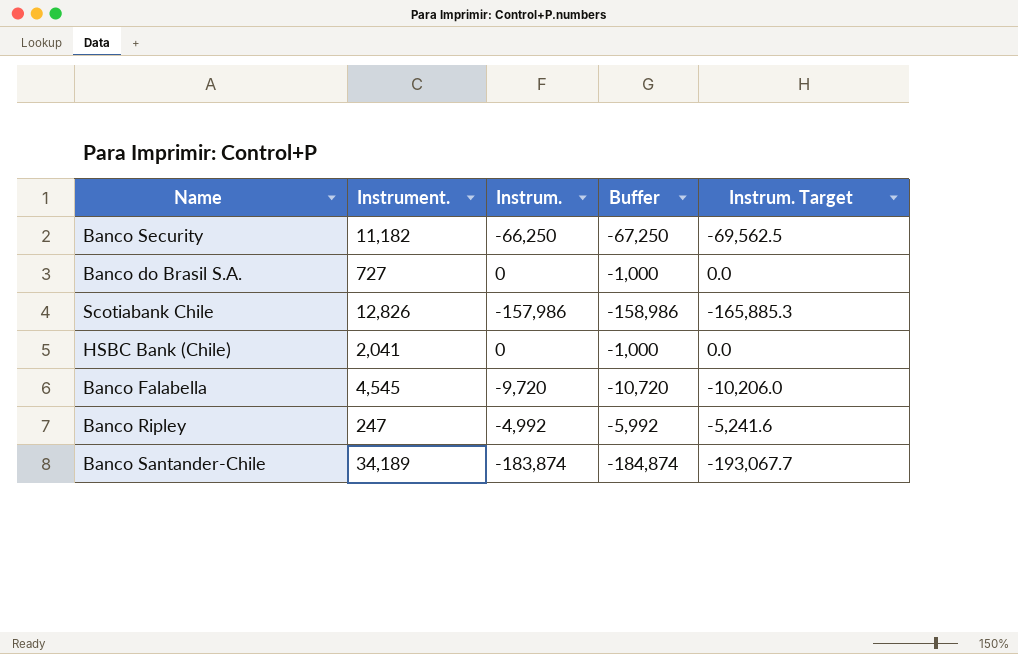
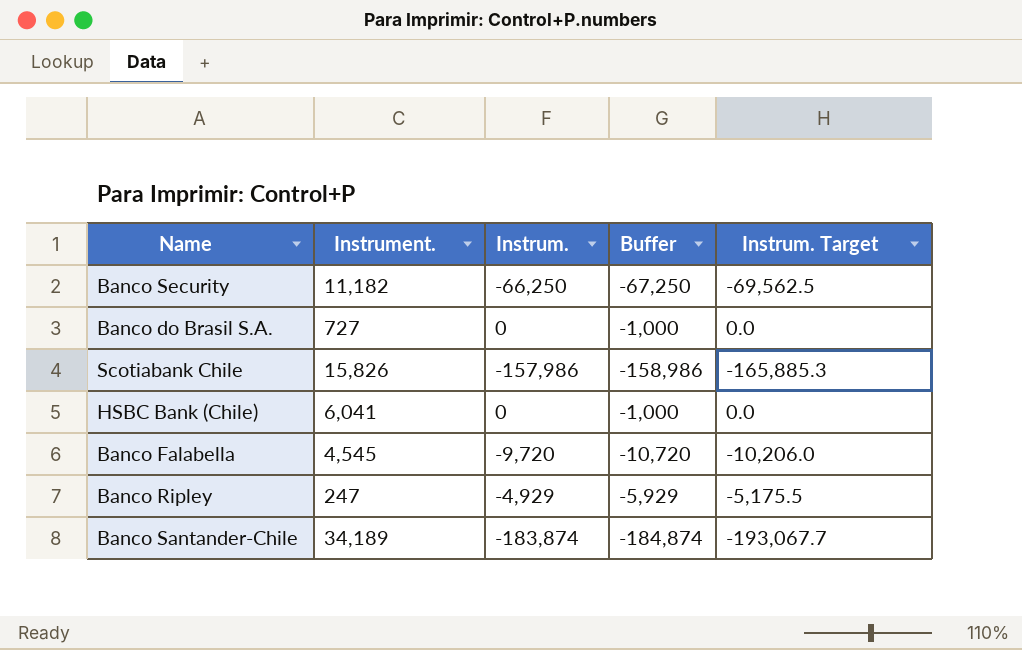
Scotiabank Chile | Instrument.: 12,826 -> 15,826
HSBC Bank (Chile) | Instrument.: 2,041 -> 6,041
Banco Ripley | Instrum.: -4,992 -> -4,929
Banco Ripley | Buffer: -5,992 -> -5,929
Banco Ripley | Instrum. Target: -5,241.6 -> -5,175.5

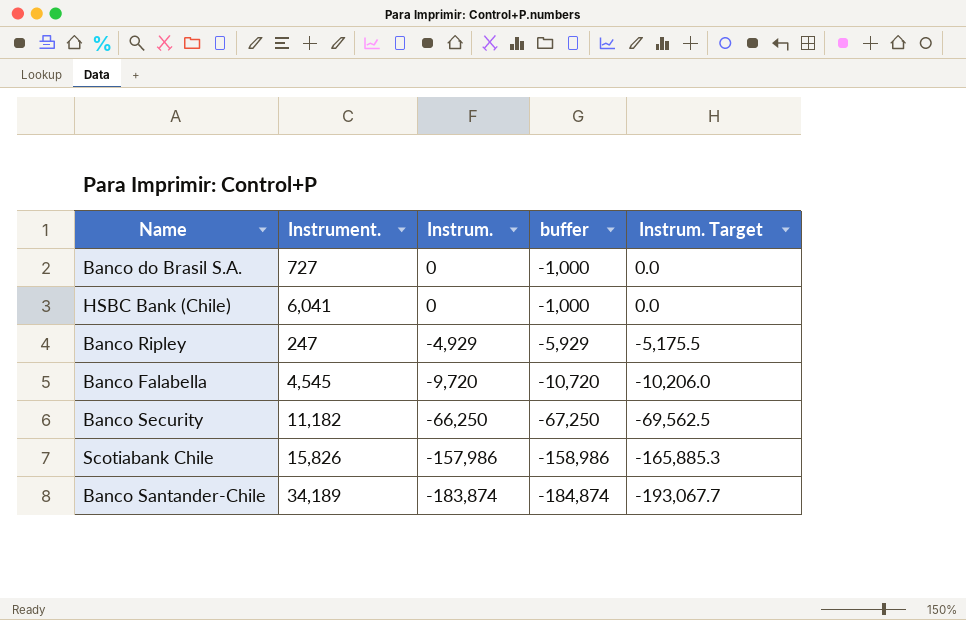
row order: none -> Instrum. descending
column name: Buffer -> buffer

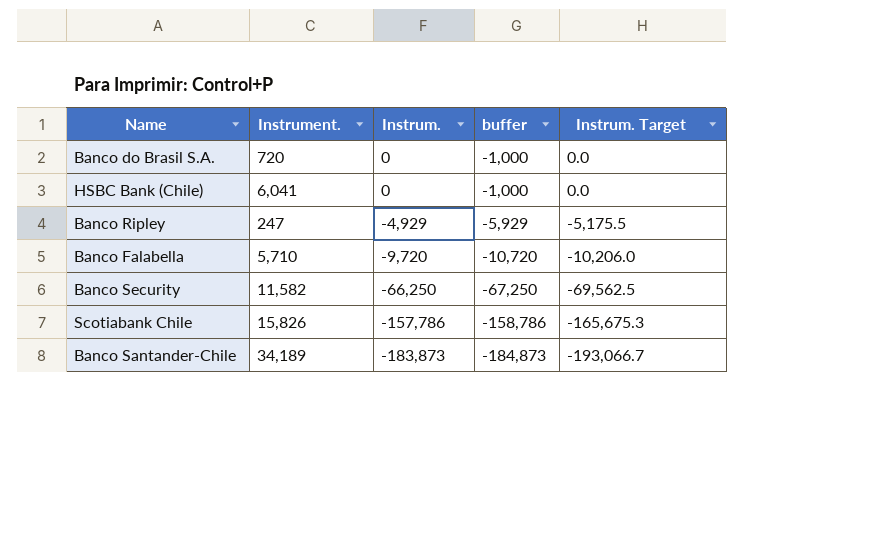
Banco do Brasil S.A. | Instrument.: 727 -> 720
Banco Falabella | Instrument.: 4,545 -> 5,710
Banco Security | Instrument.: 11,182 -> 11,582
Scotiabank Chile | Instrum.: -157,986 -> -157,786
Scotiabank Chile | buffer: -158,986 -> -158,786
Scotiabank Chile | Instrum. Target: -165,885.3 -> -165,675.3
Banco Santander-Chile | Instrum.: -183,874 -> -183,873
Banco Santander-Chile | buffer: -184,874 -> -184,873
Banco Santander-Chile | Instrum. Target: -193,067.7 -> -193,066.7

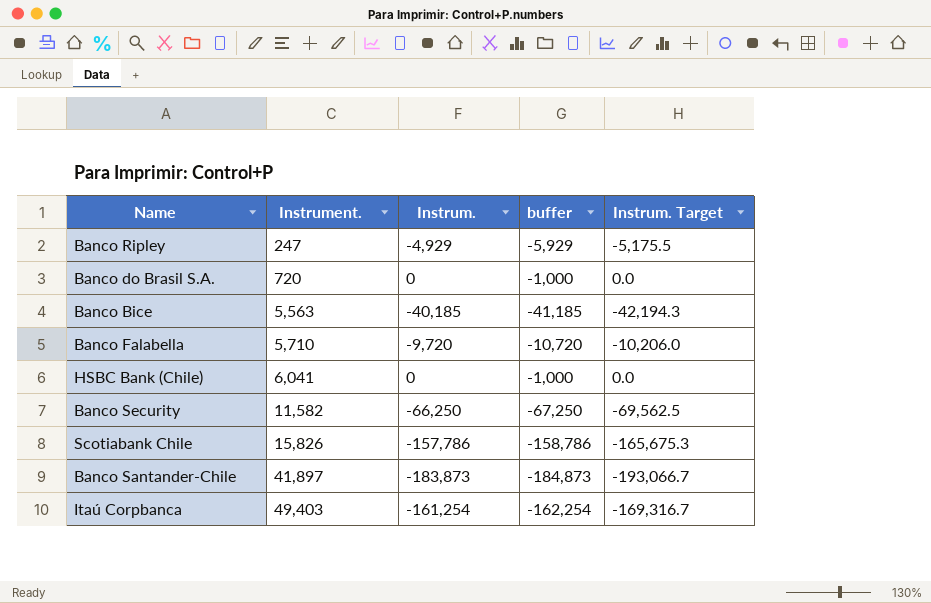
row order: Instrum. descending -> Instrument. ascending
row Banco Bice: none -> 5,563 | -40,185 | -41,185 | -42,194.3
Banco Santander-Chile | Instrument.: 34,189 -> 41,897
row Itaú Corpbanca: none -> 49,403 | -161,254 | -162,254 | -169,316.7

